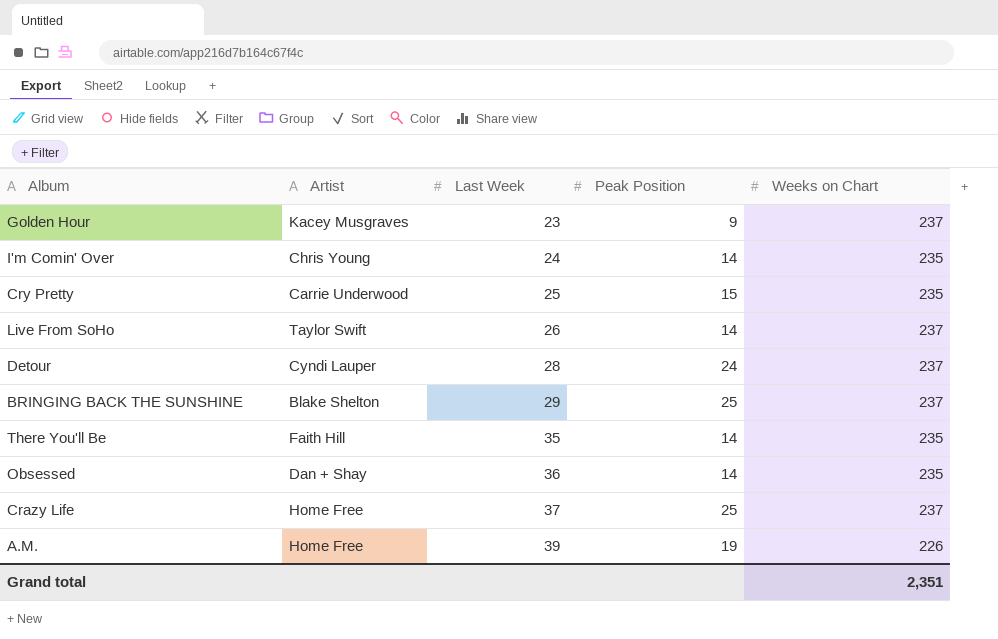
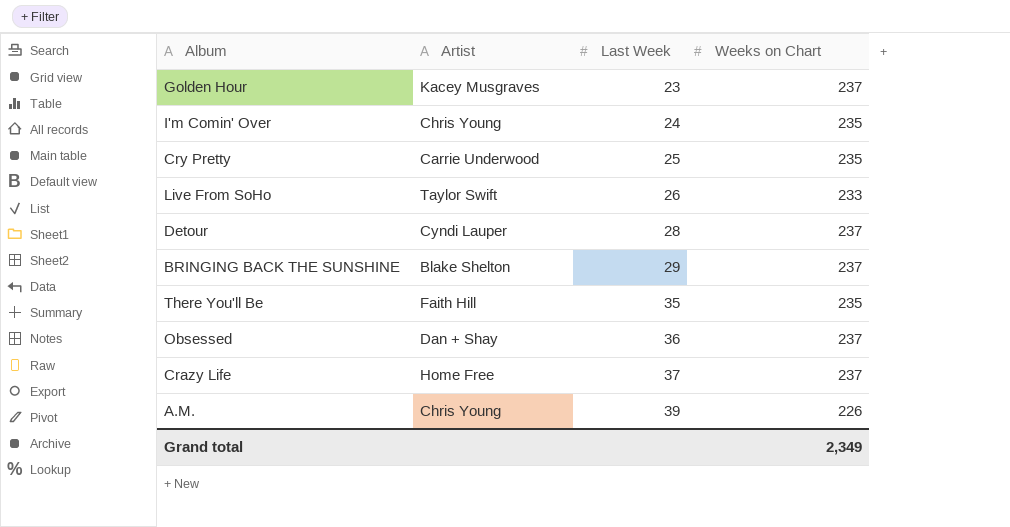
column Peak Position | position: 4 -> none
Live From SoHo | Weeks on Chart: 237 -> 233
Obsessed | Weeks on Chart: 235 -> 237
A.M. | Artist: Home Free -> Chris Young
Grand total | Weeks on Chart: 2,351 -> 2,349

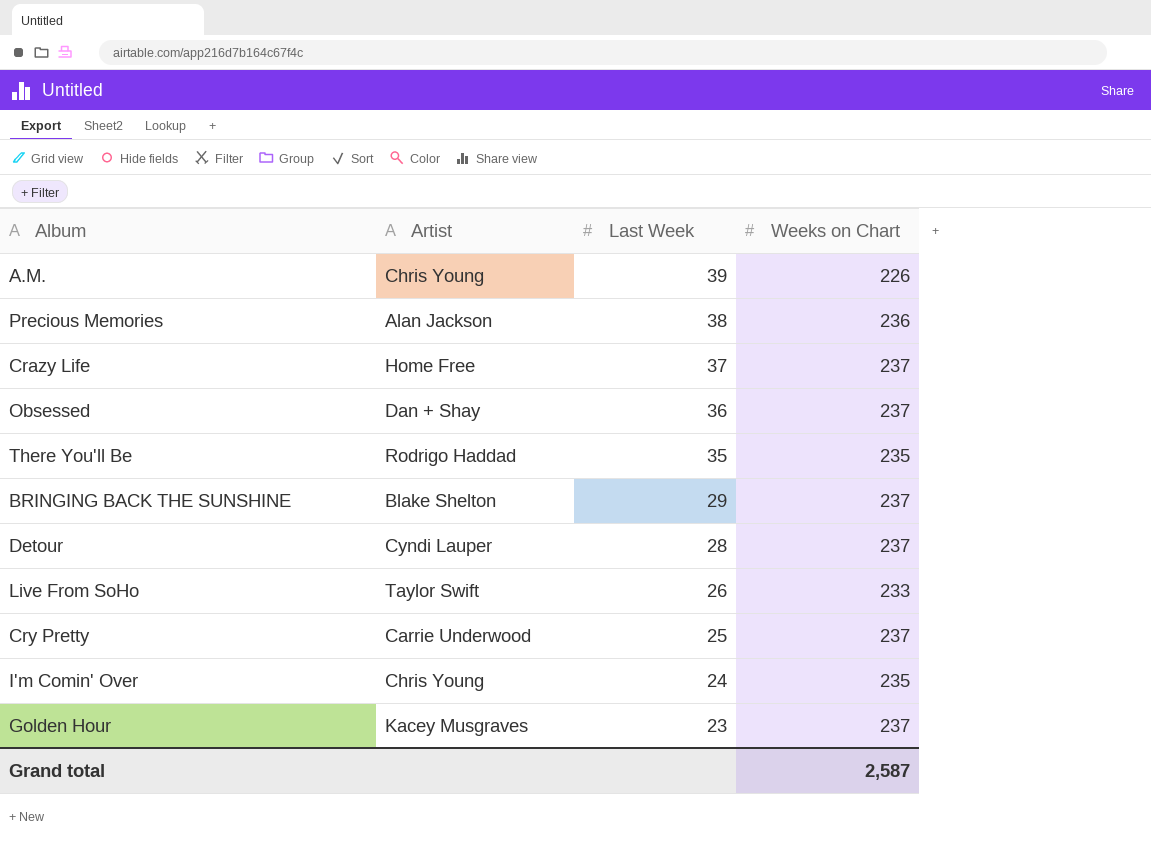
row order: Last Week ascending -> Last Week descending
row Precious Memories: none -> Alan Jackson | 38 | 236
There You'll Be | Artist: Faith Hill -> Rodrigo Haddad
Cry Pretty | Weeks on Chart: 235 -> 237
Grand total | Weeks on Chart: 2,349 -> 2,587

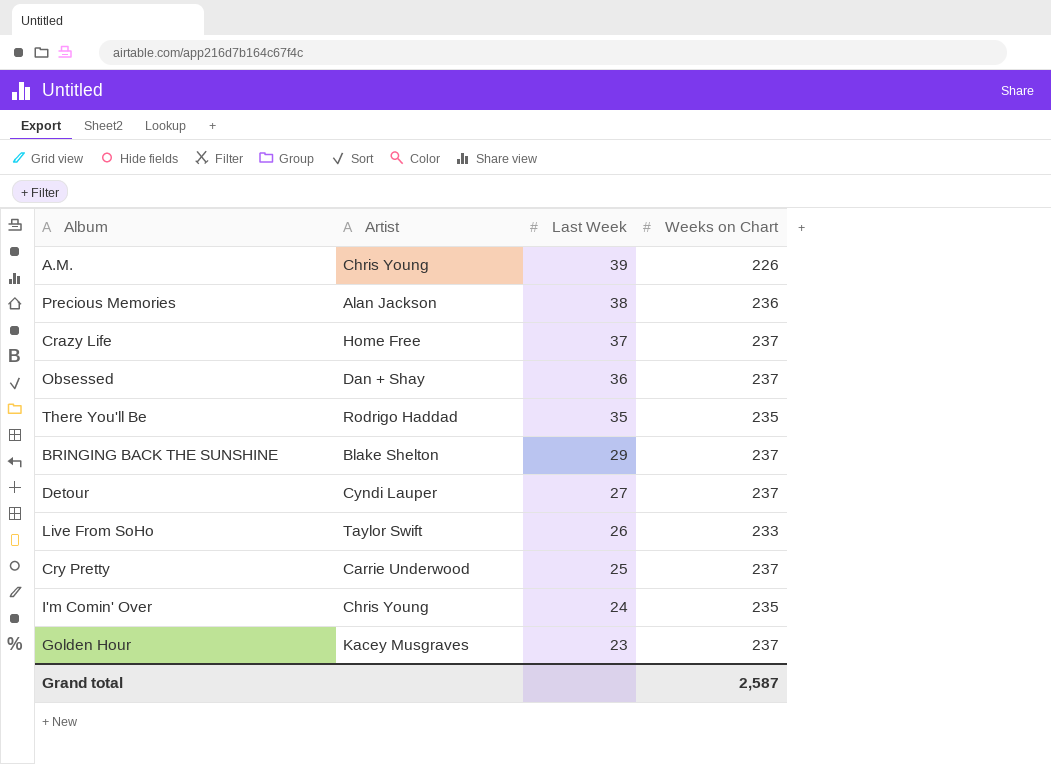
Detour | Last Week: 28 -> 27

